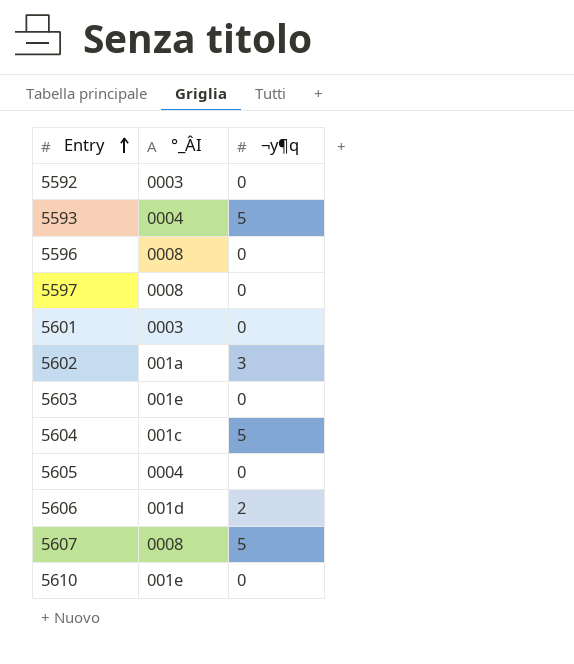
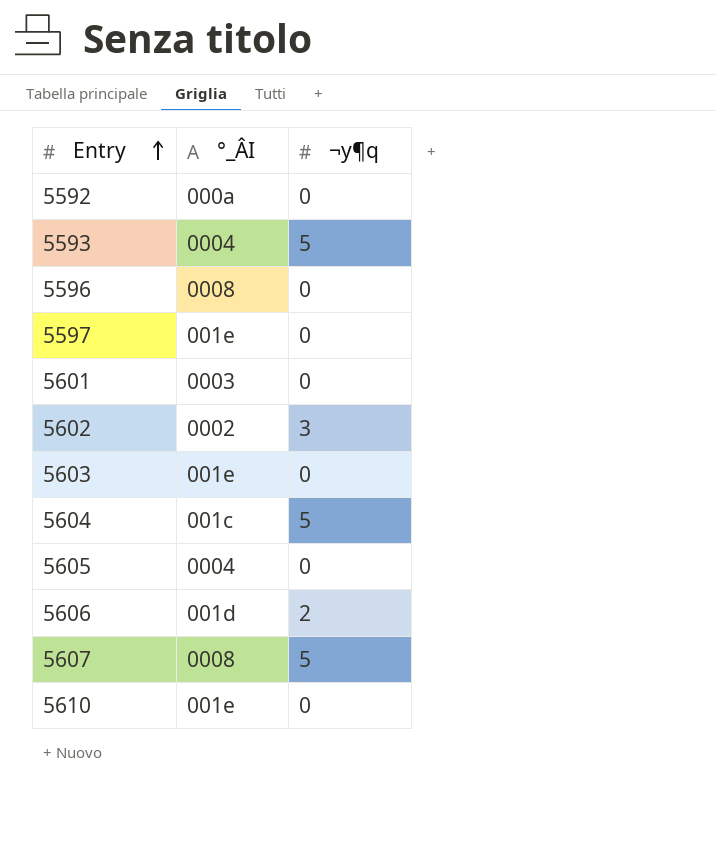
5592 | °_ÂI: 0003 -> 000a
5597 | °_ÂI: 0008 -> 001e
5602 | °_ÂI: 001a -> 0002

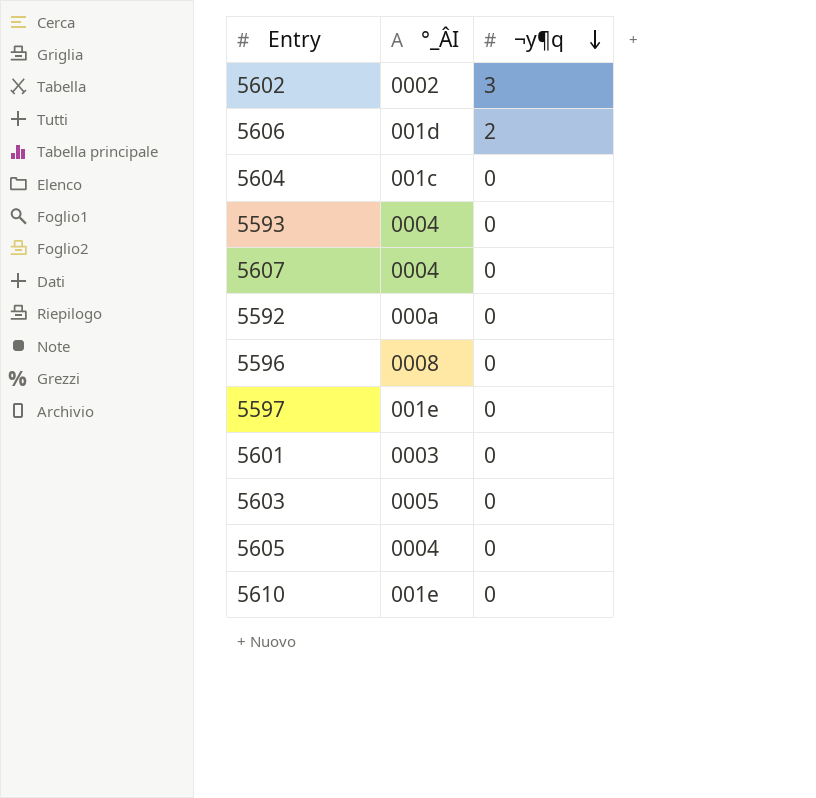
row order: Entry ascending -> ¬y¶q descending
5604 | ¬y¶q: 5 -> 0
5593 | ¬y¶q: 5 -> 0
5607 | °_ÂI: 0008 -> 0004
5607 | ¬y¶q: 5 -> 0
5603 | °_ÂI: 001e -> 0005

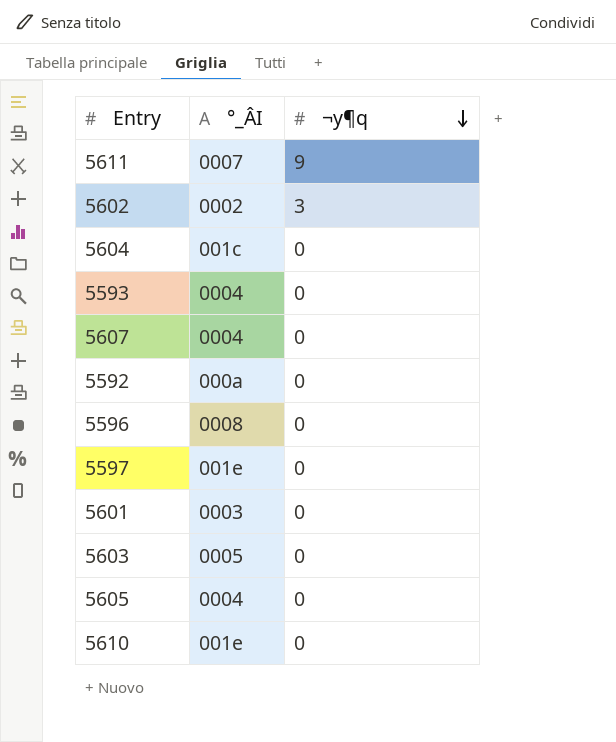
row 5606: 001d | 2 -> none
row 5611: none -> 0007 | 9

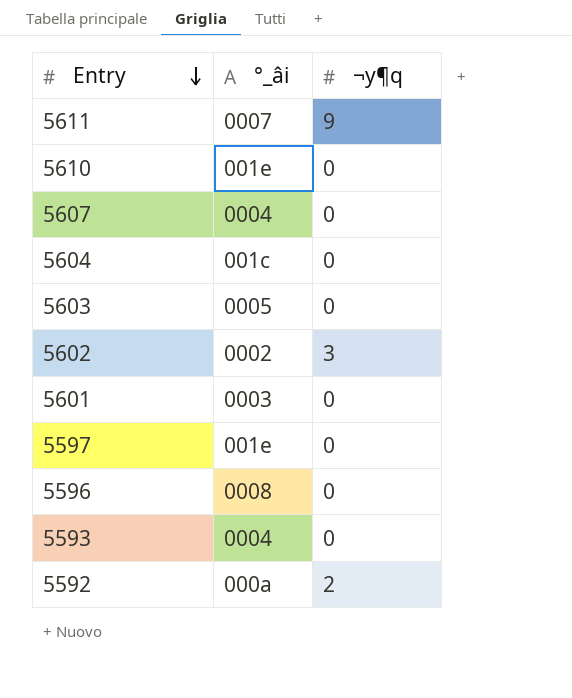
row order: ¬y¶q descending -> Entry descending
column name: °_ÂI -> °_âi
row 5605: 0004 | 0 -> none
5592 | ¬y¶q: 0 -> 2

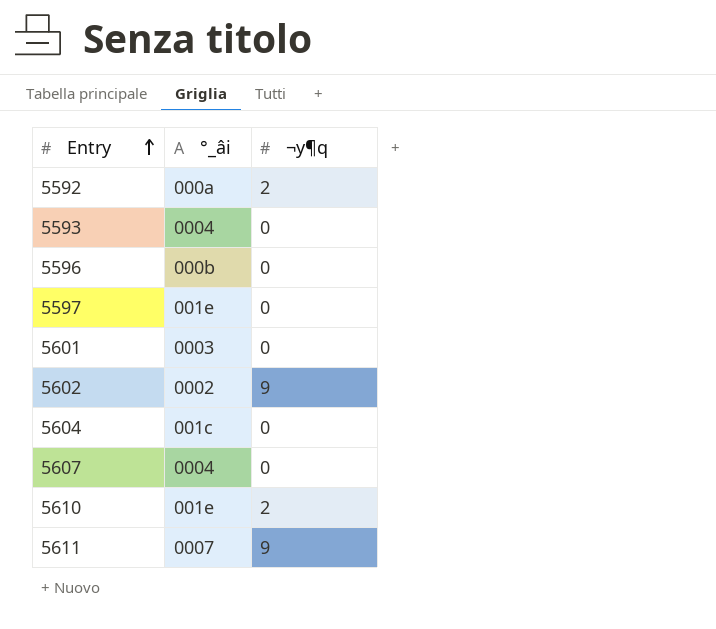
row order: Entry descending -> Entry ascending
row 5603: 0005 | 0 -> none
5596 | °_âi: 0008 -> 000b
5602 | ¬y¶q: 3 -> 9
5610 | ¬y¶q: 0 -> 2

